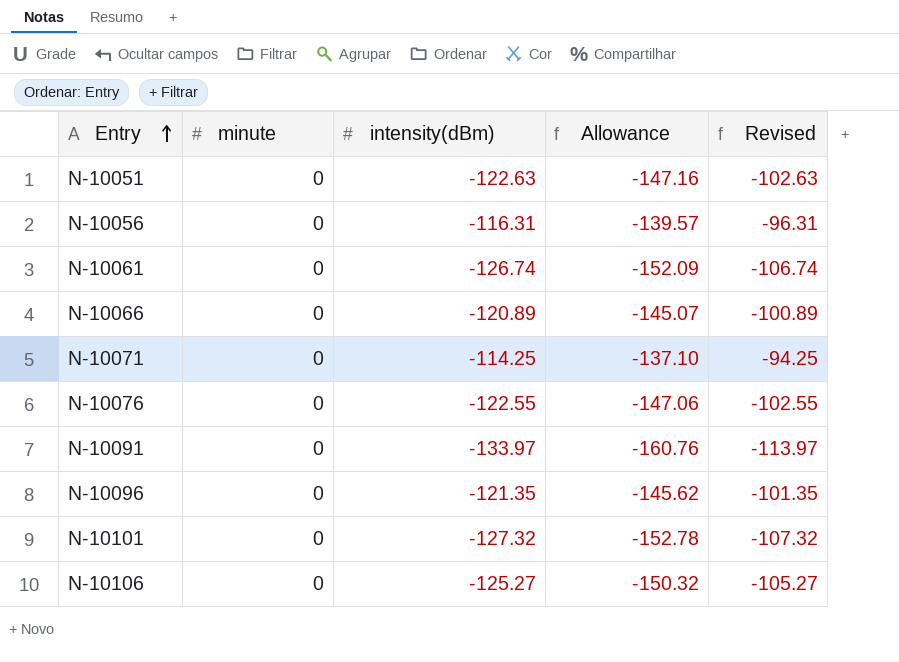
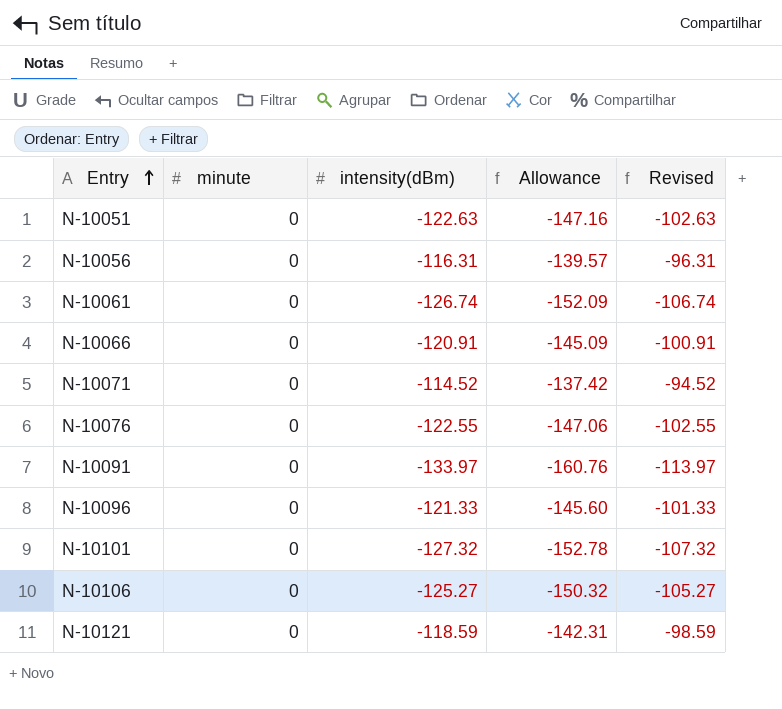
N-10066 | intensity(dBm): -120.89 -> -120.91
N-10066 | Allowance: -145.07 -> -145.09
N-10066 | Revised: -100.89 -> -100.91
N-10071 | intensity(dBm): -114.25 -> -114.52
N-10071 | Allowance: -137.10 -> -137.42
N-10071 | Revised: -94.25 -> -94.52
N-10096 | intensity(dBm): -121.35 -> -121.33
N-10096 | Allowance: -145.62 -> -145.60
N-10096 | Revised: -101.35 -> -101.33
row N-10121: none -> 0 | -118.59 | -142.31 | -98.59

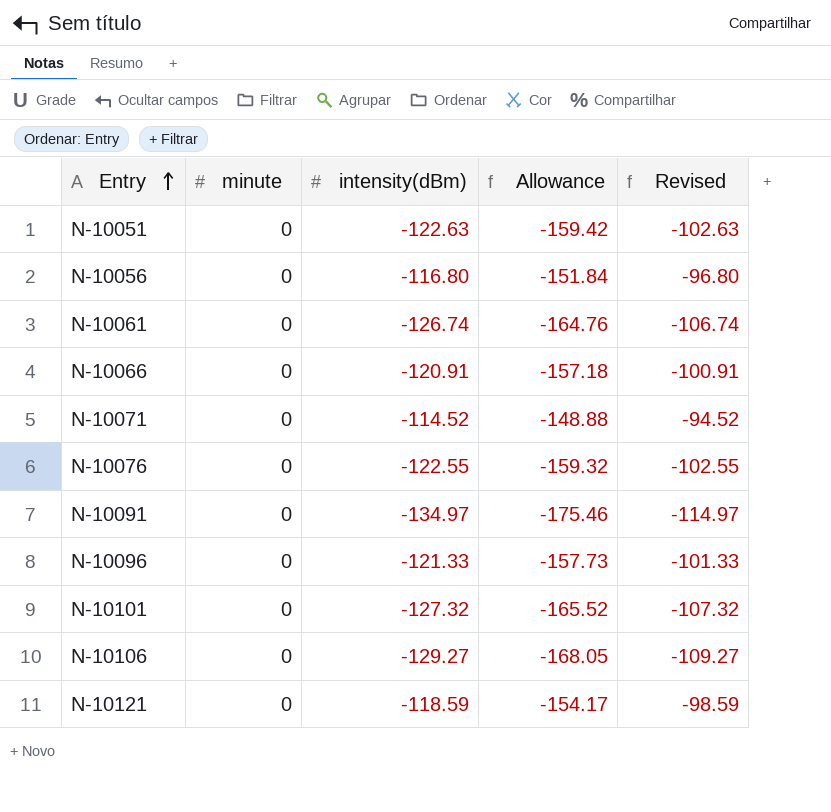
column Allowance | formula: [intensity(dBm)] * 1.2 -> [intensity(dBm)] * 1.3
N-10056 | intensity(dBm): -116.31 -> -116.80
N-10056 | Revised: -96.31 -> -96.80
N-10091 | intensity(dBm): -133.97 -> -134.97
N-10091 | Revised: -113.97 -> -114.97
N-10106 | intensity(dBm): -125.27 -> -129.27
N-10106 | Revised: -105.27 -> -109.27

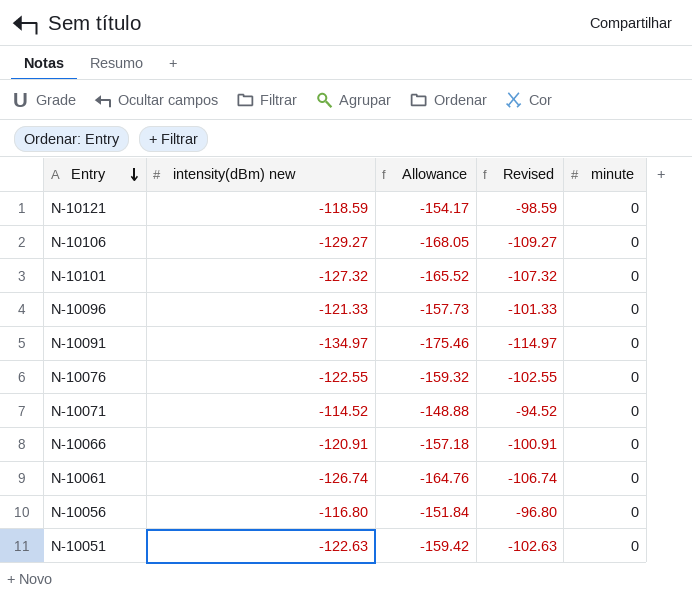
row order: Entry ascending -> Entry descending
column name: intensity(dBm) -> intensity(dBm) new
column minute | position: 2 -> 5

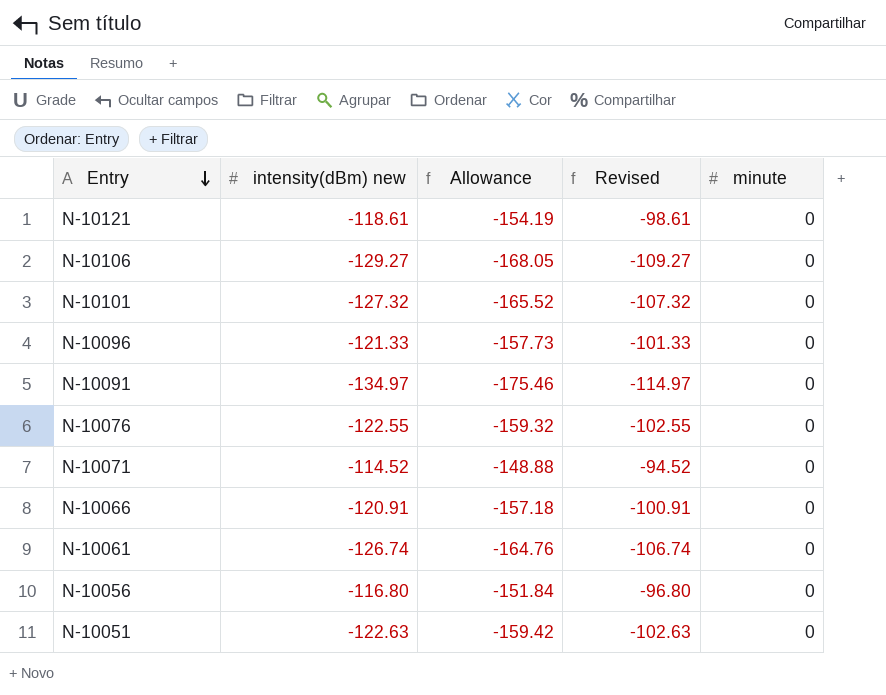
N-10121 | intensity(dBm) new: -118.59 -> -118.61
N-10121 | Allowance: -154.17 -> -154.19
N-10121 | Revised: -98.59 -> -98.61

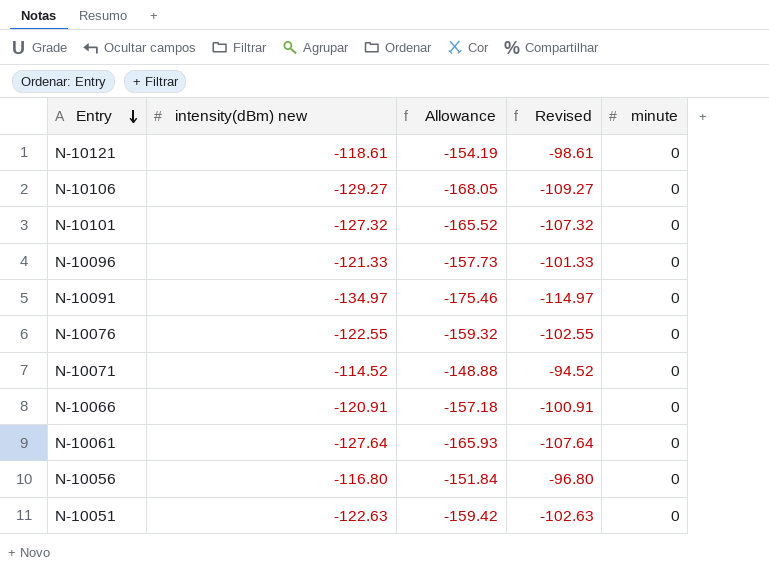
N-10061 | intensity(dBm) new: -126.74 -> -127.64
N-10061 | Allowance: -164.76 -> -165.93
N-10061 | Revised: -106.74 -> -107.64

